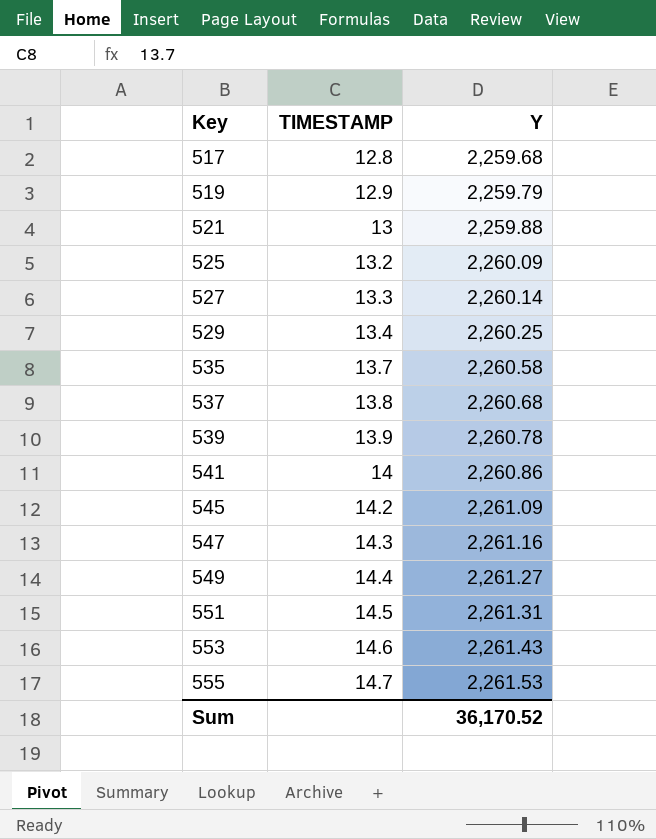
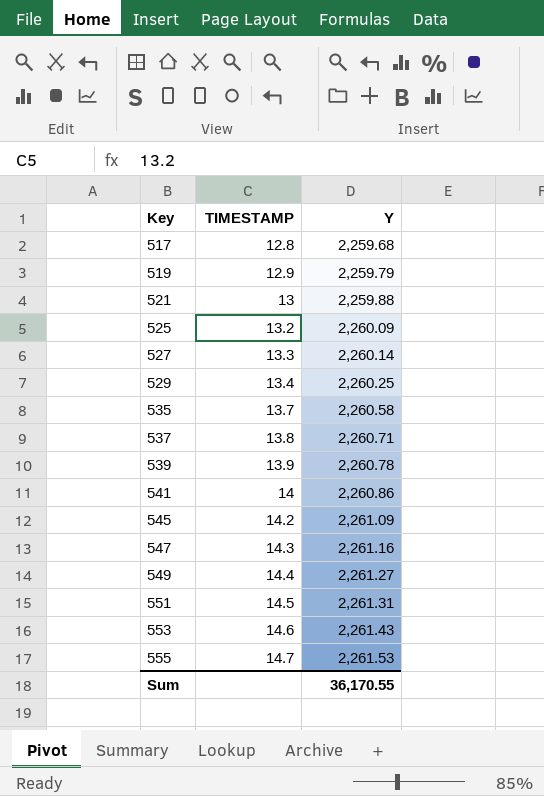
537 | Y: 2,260.68 -> 2,260.71
Sum | Y: 36,170.52 -> 36,170.55

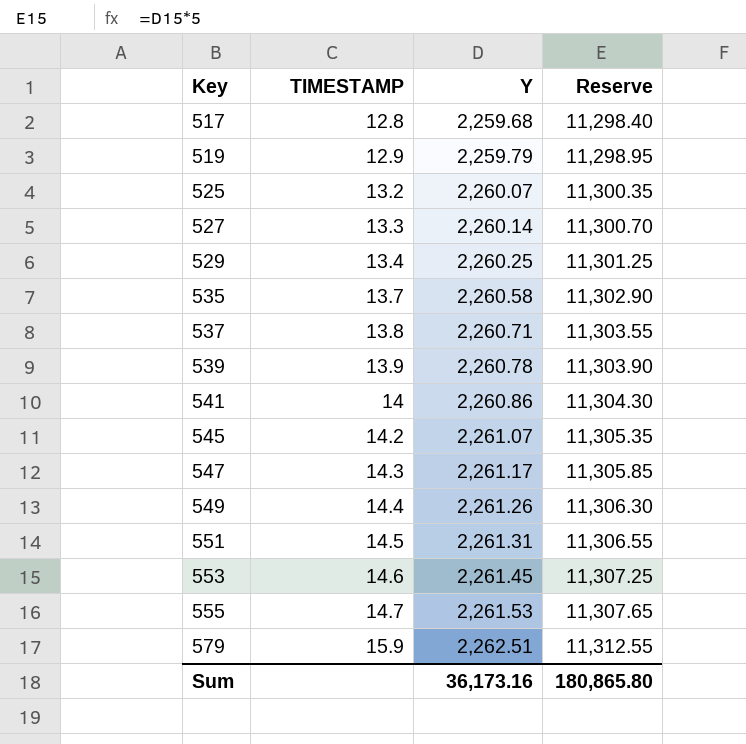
column Reserve | formula: none -> [Y] * 5
row 521: 13 | 2,259.88 -> none
525 | Y: 2,260.09 -> 2,260.07
545 | Y: 2,261.09 -> 2,261.07
547 | Y: 2,261.16 -> 2,261.17
549 | Y: 2,261.27 -> 2,261.26
553 | Y: 2,261.43 -> 2,261.45
row 579: none -> 15.9 | 2,262.51 | 11,312.55
Sum | Y: 36,170.55 -> 36,173.16

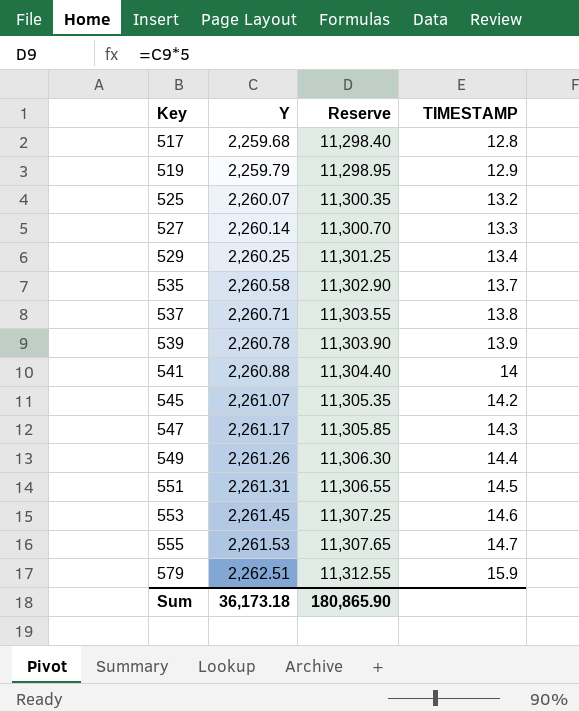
column TIMESTAMP | position: 2 -> 4
541 | Y: 2,260.86 -> 2,260.88
541 | Reserve: 11,304.30 -> 11,304.40
Sum | Y: 36,173.16 -> 36,173.18
Sum | Reserve: 180,865.80 -> 180,865.90

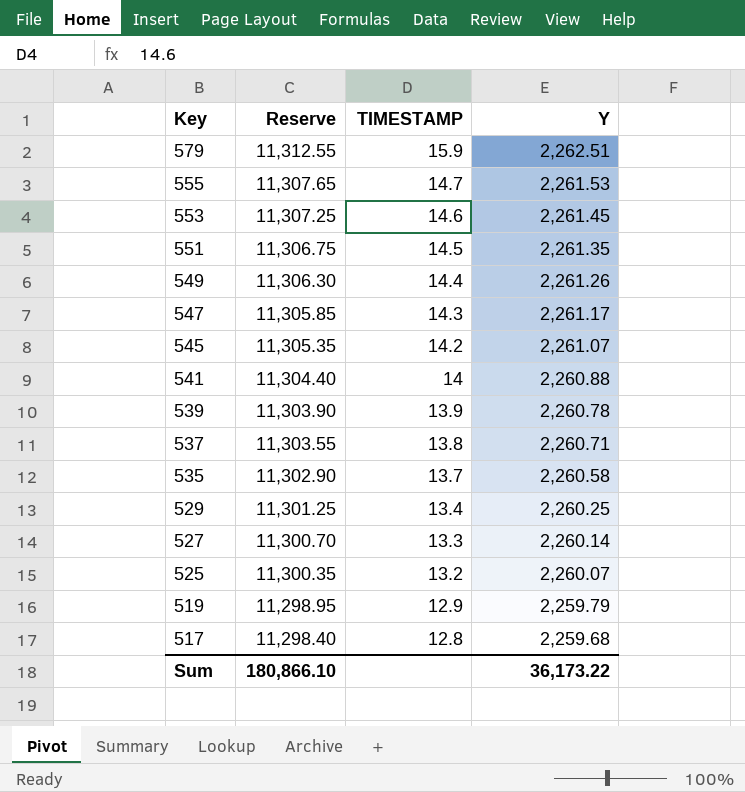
row order: Key ascending -> Key descending
column Y | position: 2 -> 4
551 | Reserve: 11,306.55 -> 11,306.75
551 | Y: 2,261.31 -> 2,261.35
Sum | Reserve: 180,865.90 -> 180,866.10
Sum | Y: 36,173.18 -> 36,173.22

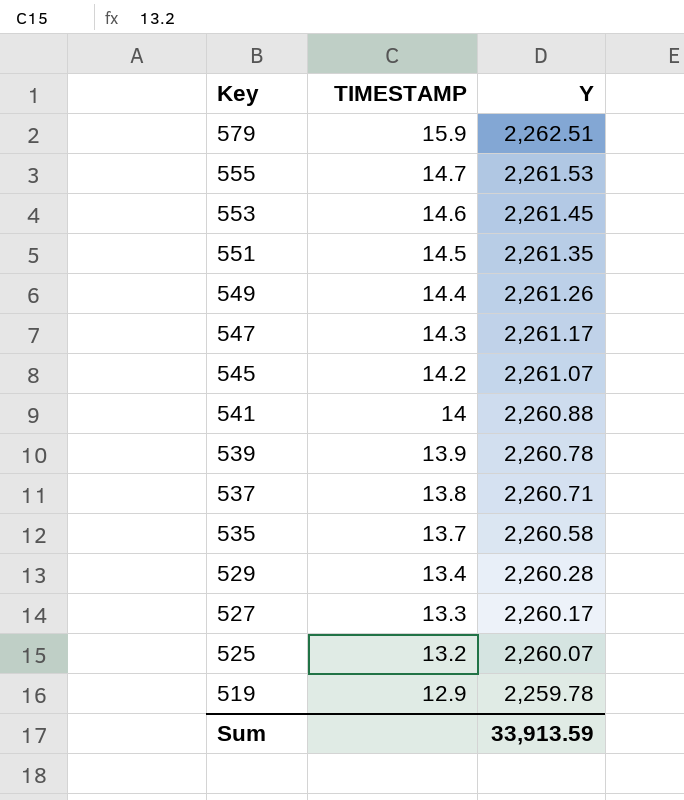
column Reserve | formula: [Y] * 5 -> none
row 517: 11,298.40 | 12.8 | 2,259.68 -> none
529 | Y: 2,260.25 -> 2,260.28
527 | Y: 2,260.14 -> 2,260.17
519 | Y: 2,259.79 -> 2,259.78
Sum | Y: 36,173.22 -> 33,913.59

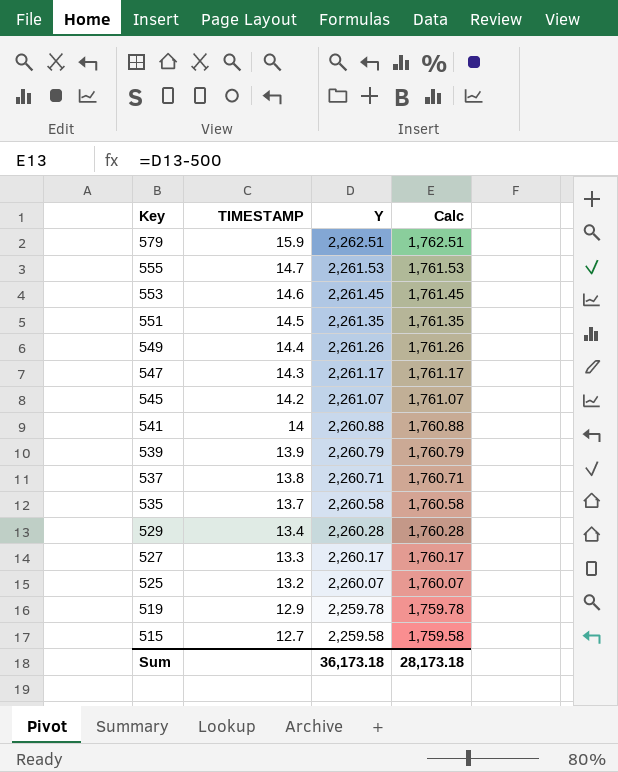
column Calc | formula: none -> [Y] - 500
539 | Y: 2,260.78 -> 2,260.79
row 515: none -> 12.7 | 2,259.58 | 1,759.58
Sum | Y: 33,913.59 -> 36,173.18

